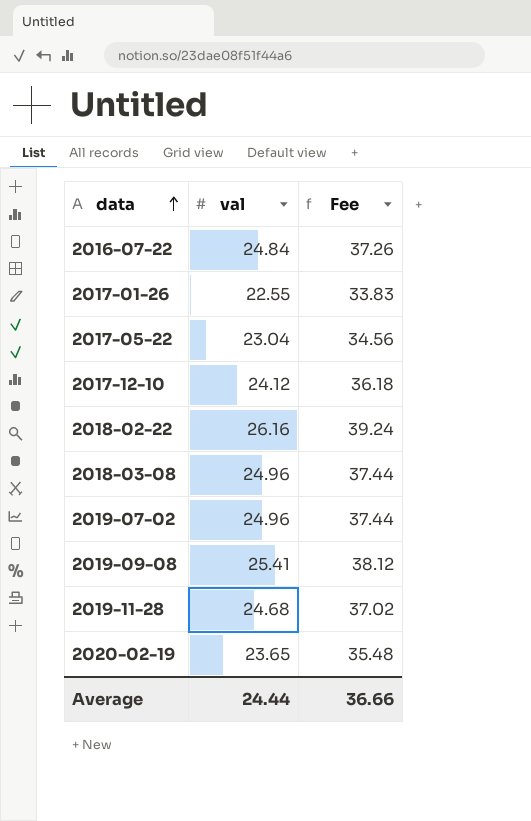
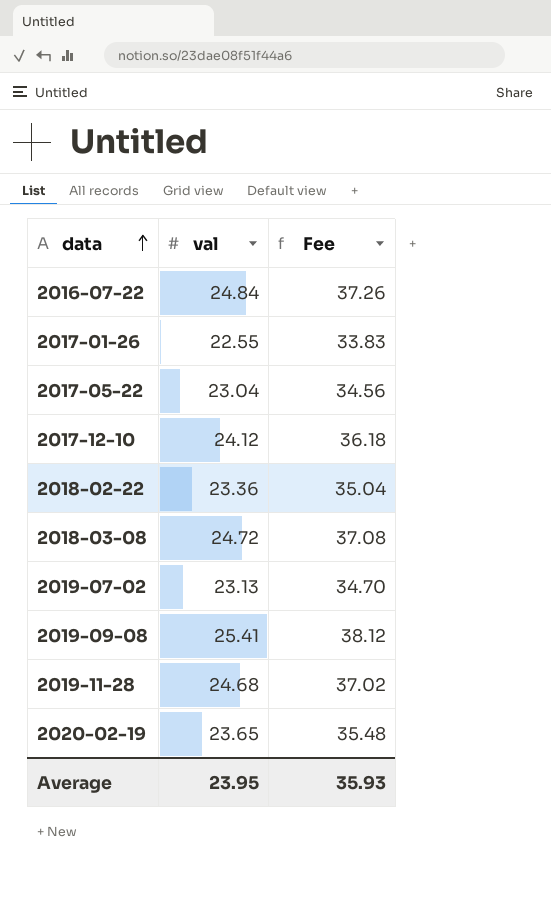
2018-02-22 | val: 26.16 -> 23.36
2018-02-22 | Fee: 39.24 -> 35.04
2018-03-08 | val: 24.96 -> 24.72
2018-03-08 | Fee: 37.44 -> 37.08
2019-07-02 | val: 24.96 -> 23.13
2019-07-02 | Fee: 37.44 -> 34.70
Average | val: 24.44 -> 23.95
Average | Fee: 36.66 -> 35.93

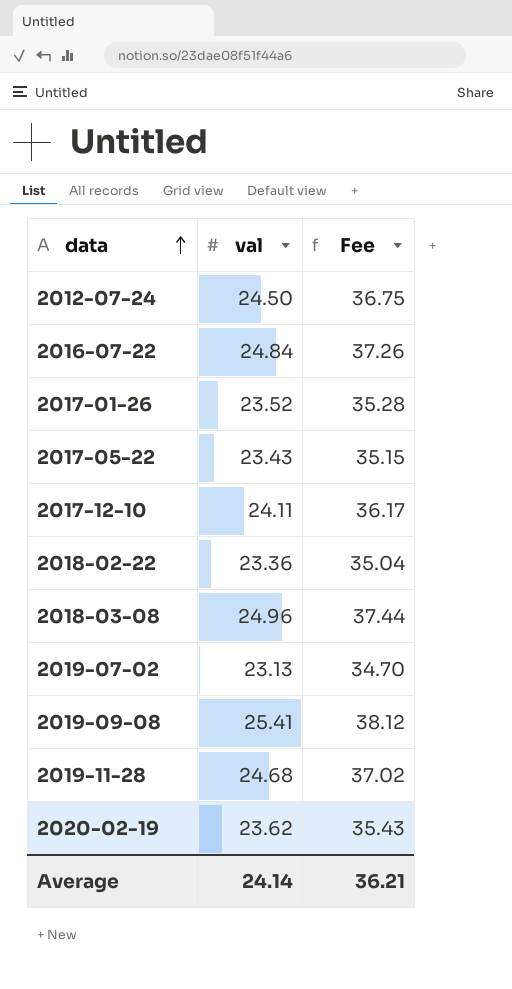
row 2012-07-24: none -> 24.50 | 36.75
2017-01-26 | val: 22.55 -> 23.52
2017-01-26 | Fee: 33.83 -> 35.28
2017-05-22 | val: 23.04 -> 23.43
2017-05-22 | Fee: 34.56 -> 35.15
2017-12-10 | val: 24.12 -> 24.11
2017-12-10 | Fee: 36.18 -> 36.17
2018-03-08 | val: 24.72 -> 24.96
2018-03-08 | Fee: 37.08 -> 37.44
2020-02-19 | val: 23.65 -> 23.62
2020-02-19 | Fee: 35.48 -> 35.43
Average | val: 23.95 -> 24.14
Average | Fee: 35.93 -> 36.21

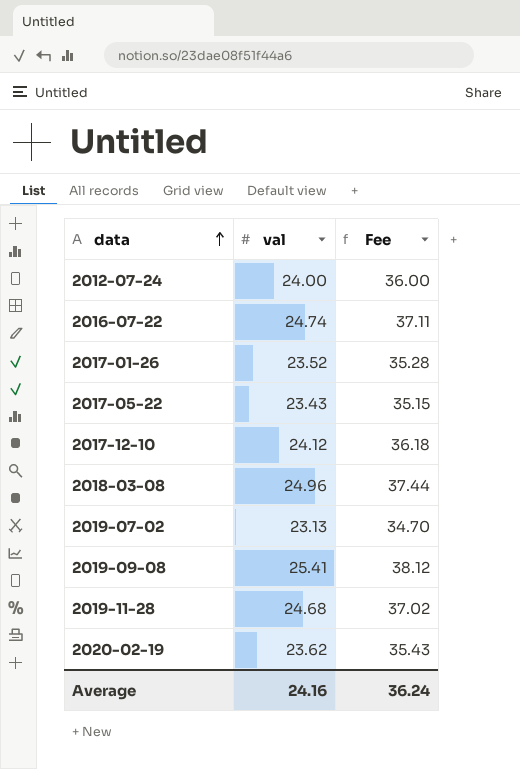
row 2018-02-22: 23.36 | 35.04 -> none
2012-07-24 | val: 24.50 -> 24.00
2012-07-24 | Fee: 36.75 -> 36.00
2016-07-22 | val: 24.84 -> 24.74
2016-07-22 | Fee: 37.26 -> 37.11
2017-12-10 | val: 24.11 -> 24.12
2017-12-10 | Fee: 36.17 -> 36.18
Average | val: 24.14 -> 24.16
Average | Fee: 36.21 -> 36.24

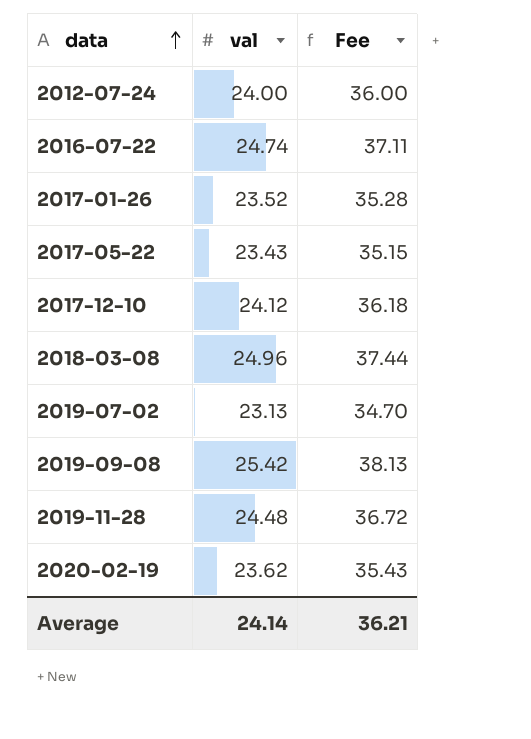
2019-09-08 | val: 25.41 -> 25.42
2019-09-08 | Fee: 38.12 -> 38.13
2019-11-28 | val: 24.68 -> 24.48
2019-11-28 | Fee: 37.02 -> 36.72
Average | val: 24.16 -> 24.14
Average | Fee: 36.24 -> 36.21

